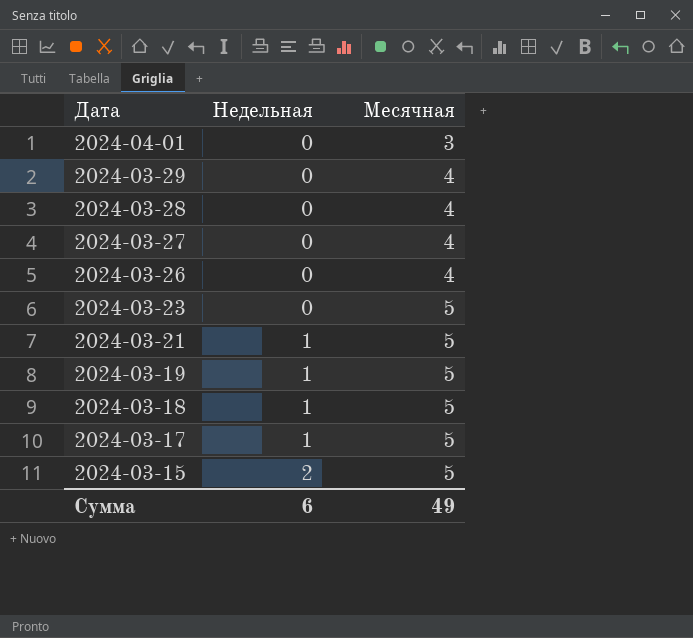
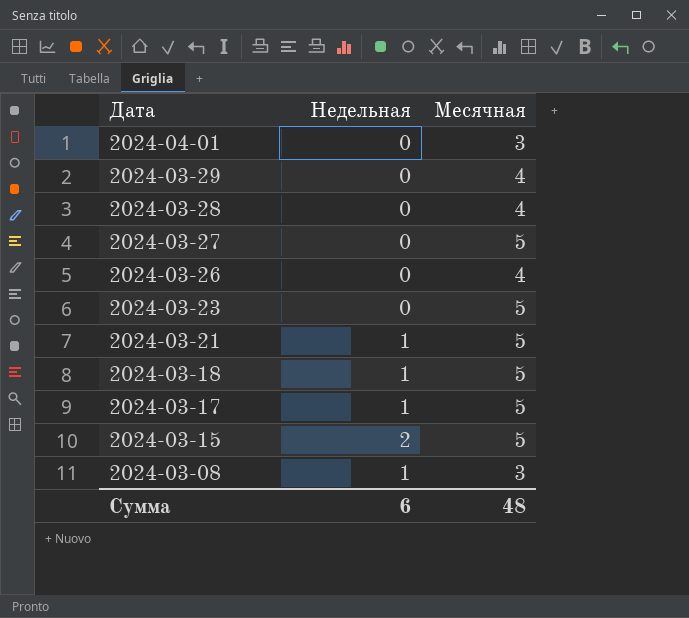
row 2024-03-19: 1 | 5 -> none
2024-03-27 | Месячная: 4 -> 5
row 2024-03-08: none -> 1 | 3
Сумма | Месячная: 49 -> 48

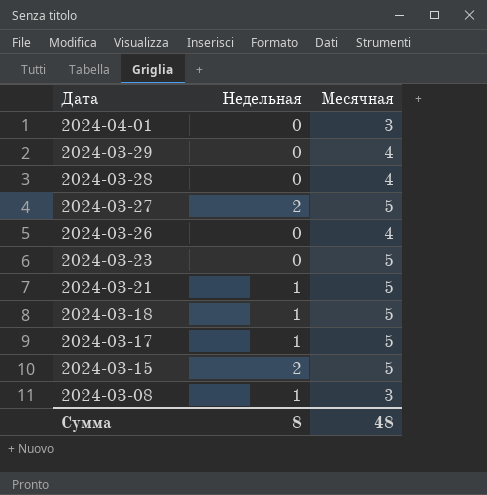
2024-03-27 | Недельная: 0 -> 2
Сумма | Недельная: 6 -> 8

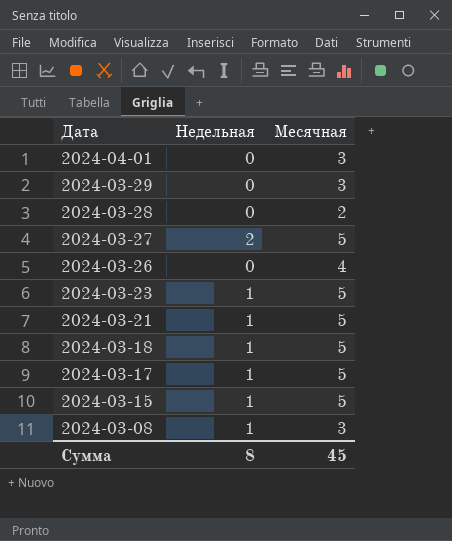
2024-03-29 | Месячная: 4 -> 3
2024-03-28 | Месячная: 4 -> 2
2024-03-23 | Недельная: 0 -> 1
2024-03-15 | Недельная: 2 -> 1
Сумма | Месячная: 48 -> 45

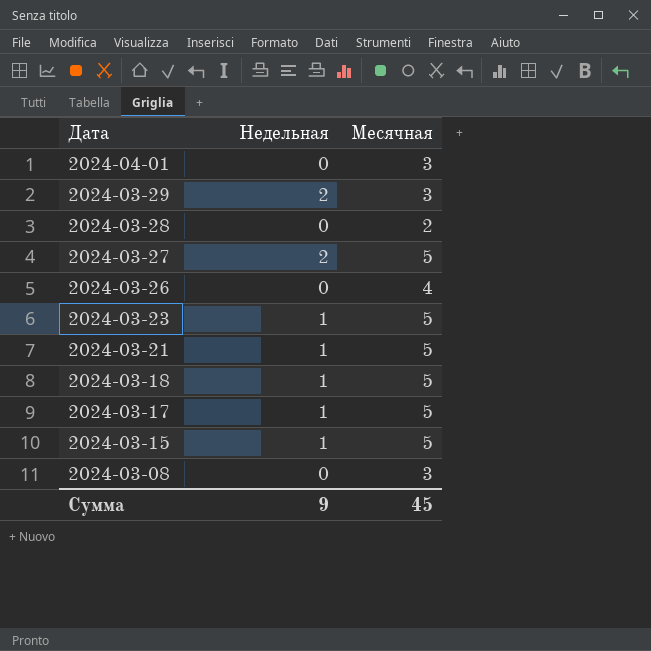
2024-03-29 | Недельная: 0 -> 2
2024-03-08 | Недельная: 1 -> 0
Сумма | Недельная: 8 -> 9

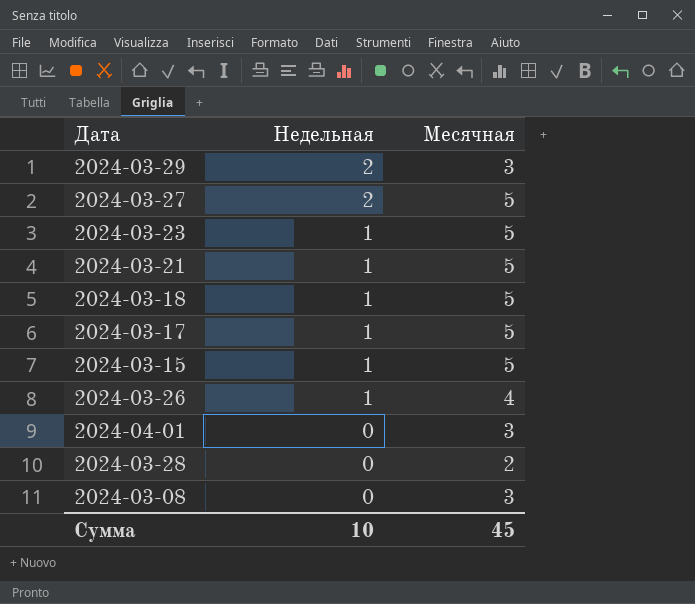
row order: Дата descending -> Недельная descending
2024-03-26 | Недельная: 0 -> 1
Сумма | Недельная: 9 -> 10

